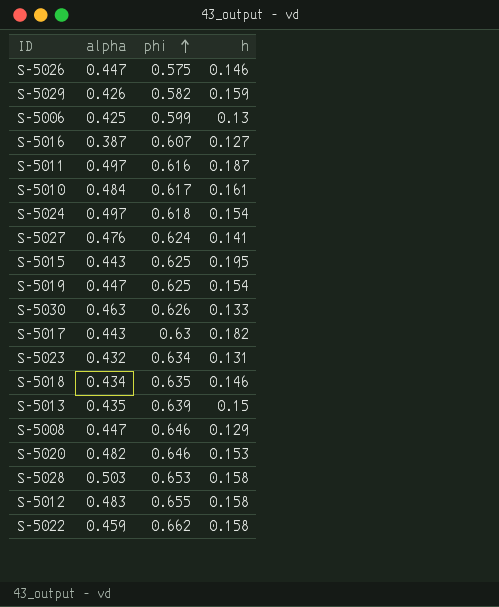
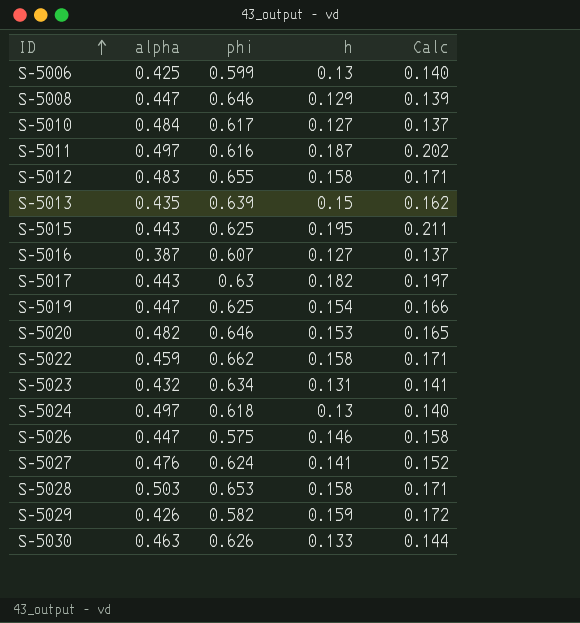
row order: phi ascending -> ID ascending
column Calc | formula: none -> [h] * 1.08
row S-5018: 0.434 | 0.635 | 0.146 -> none
S-5010 | h: 0.161 -> 0.127
S-5024 | h: 0.154 -> 0.13

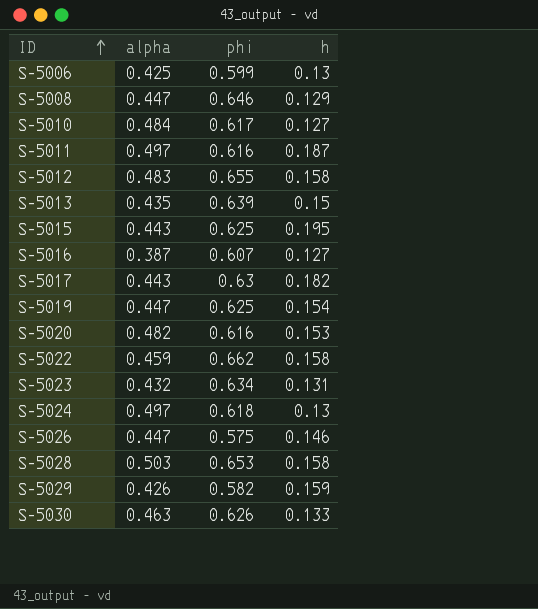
column Calc | formula: [h] * 1.08 -> none
row S-5027: 0.476 | 0.624 | 0.141 | 0.152 -> none
S-5020 | phi: 0.646 -> 0.616

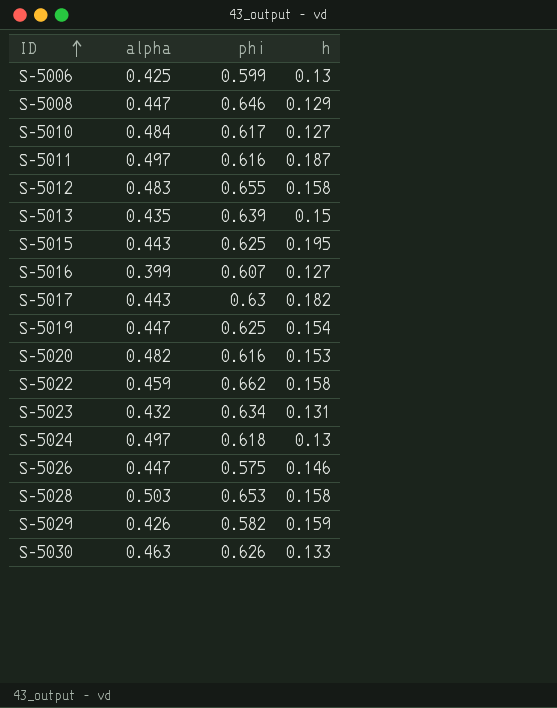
S-5016 | alpha: 0.387 -> 0.399

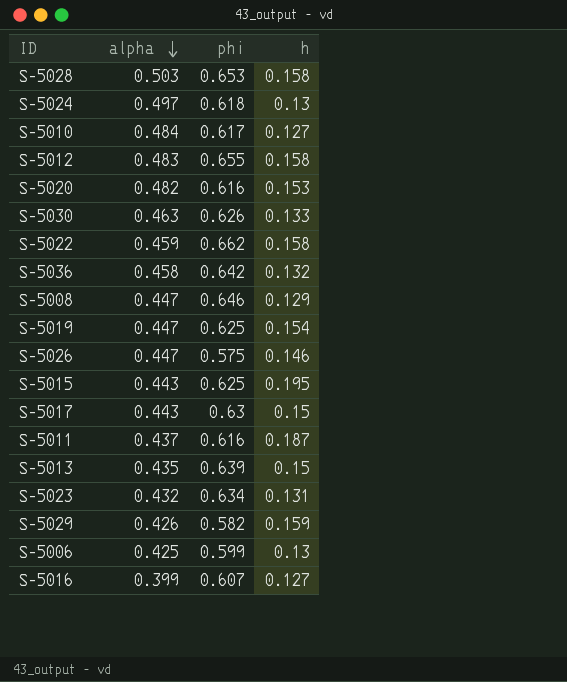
row order: ID ascending -> alpha descending
row S-5036: none -> 0.458 | 0.642 | 0.132
S-5017 | h: 0.182 -> 0.15
S-5011 | alpha: 0.497 -> 0.437

